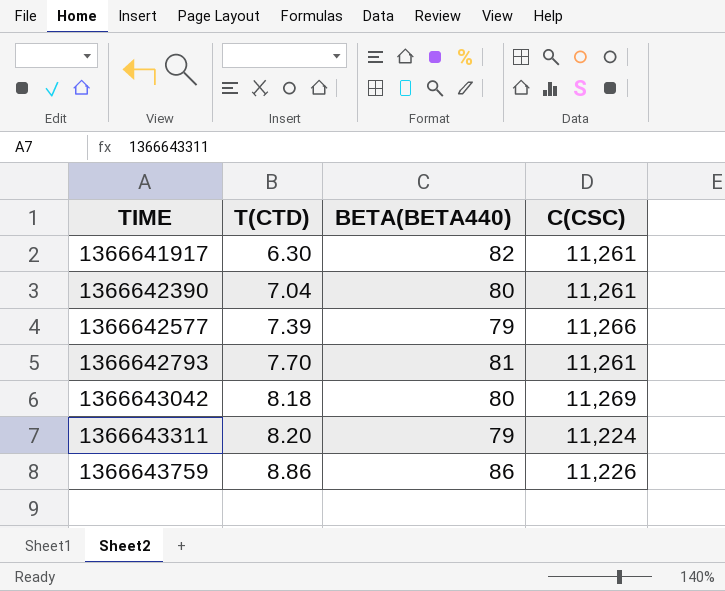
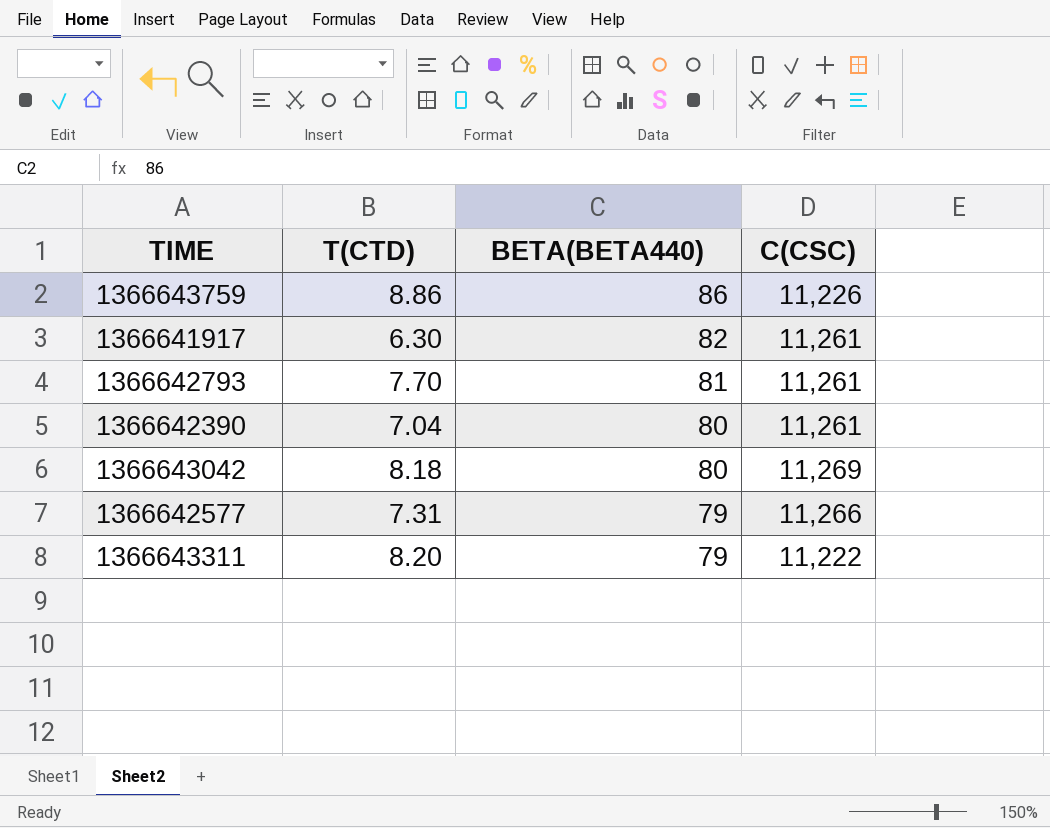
row order: TIME ascending -> BETA(BETA440) descending
1366642577 | T(CTD): 7.39 -> 7.31
1366643311 | C(CSC): 11,224 -> 11,222

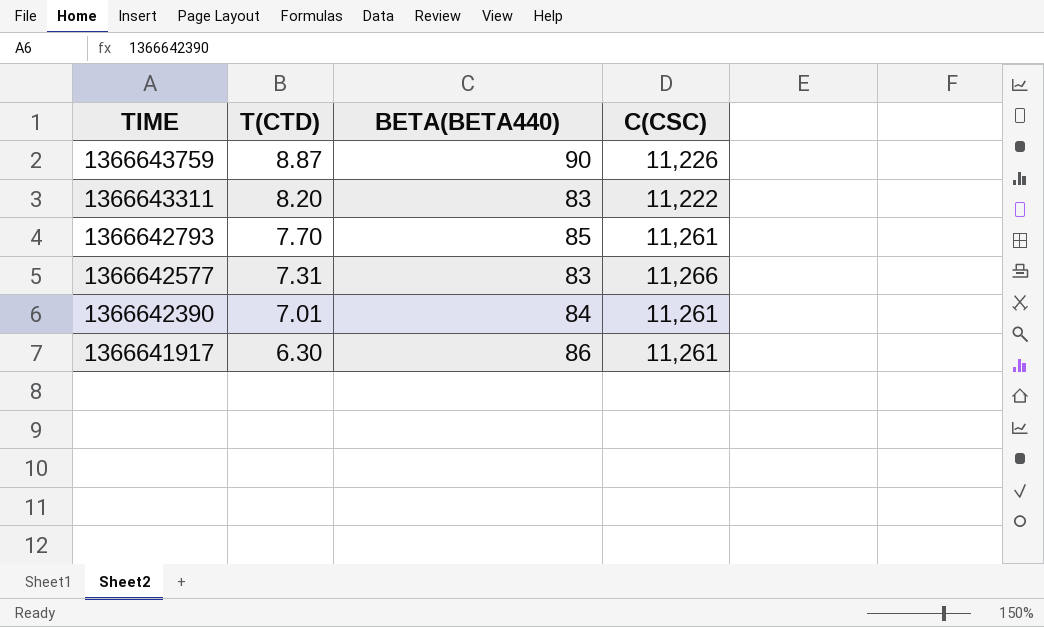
row order: BETA(BETA440) descending -> TIME descending
row 1366643042: 8.18 | 80 | 11,269 -> none
1366643759 | T(CTD): 8.86 -> 8.87
1366643759 | BETA(BETA440): 86 -> 90
1366643311 | BETA(BETA440): 79 -> 83
1366642793 | BETA(BETA440): 81 -> 85
1366642577 | BETA(BETA440): 79 -> 83
1366642390 | T(CTD): 7.04 -> 7.01
1366642390 | BETA(BETA440): 80 -> 84
1366641917 | BETA(BETA440): 82 -> 86

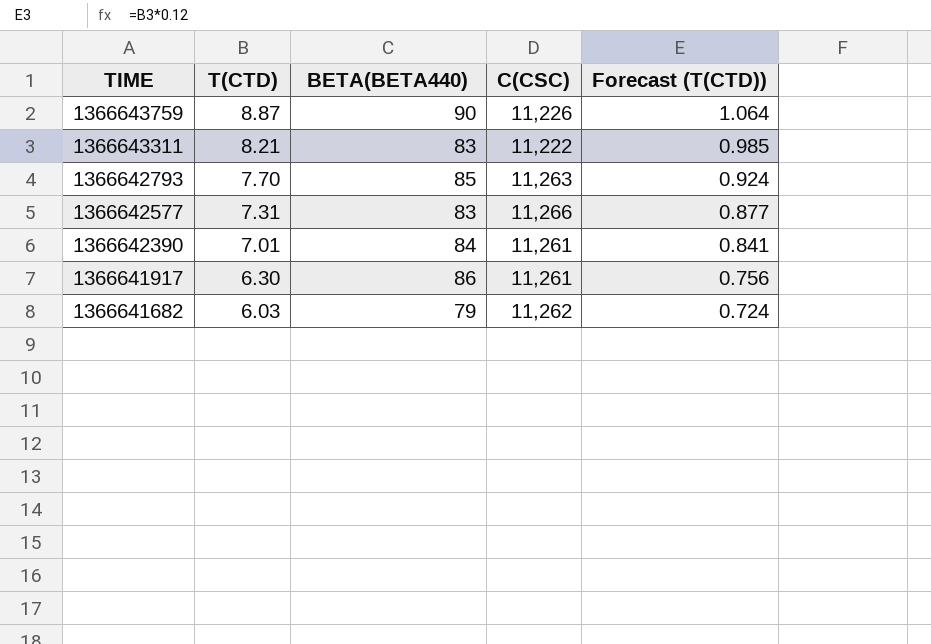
column Forecast (T(CTD)) | formula: none -> [T(CTD)] * 0.12
1366643311 | T(CTD): 8.20 -> 8.21
1366642793 | C(CSC): 11,261 -> 11,263
row 1366641682: none -> 6.03 | 79 | 11,262 | 0.724

